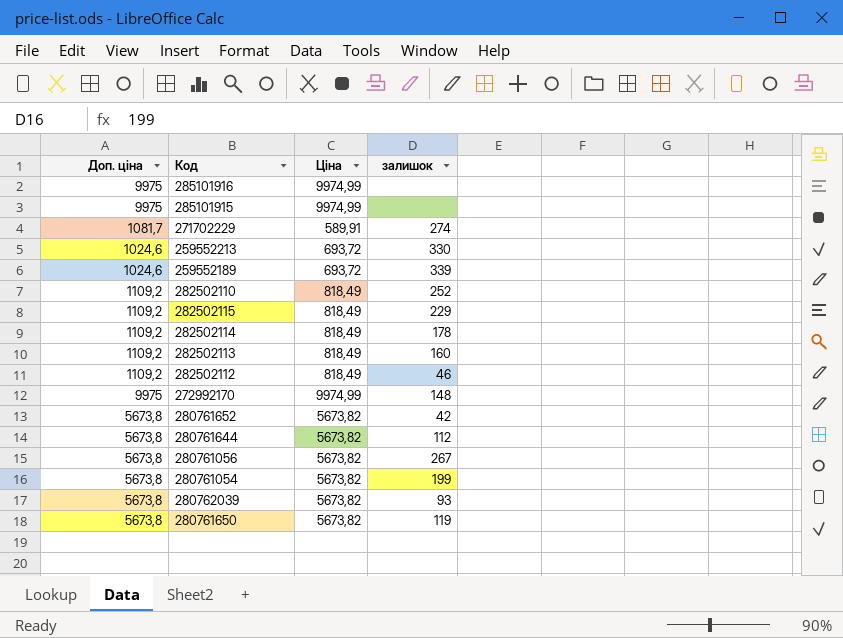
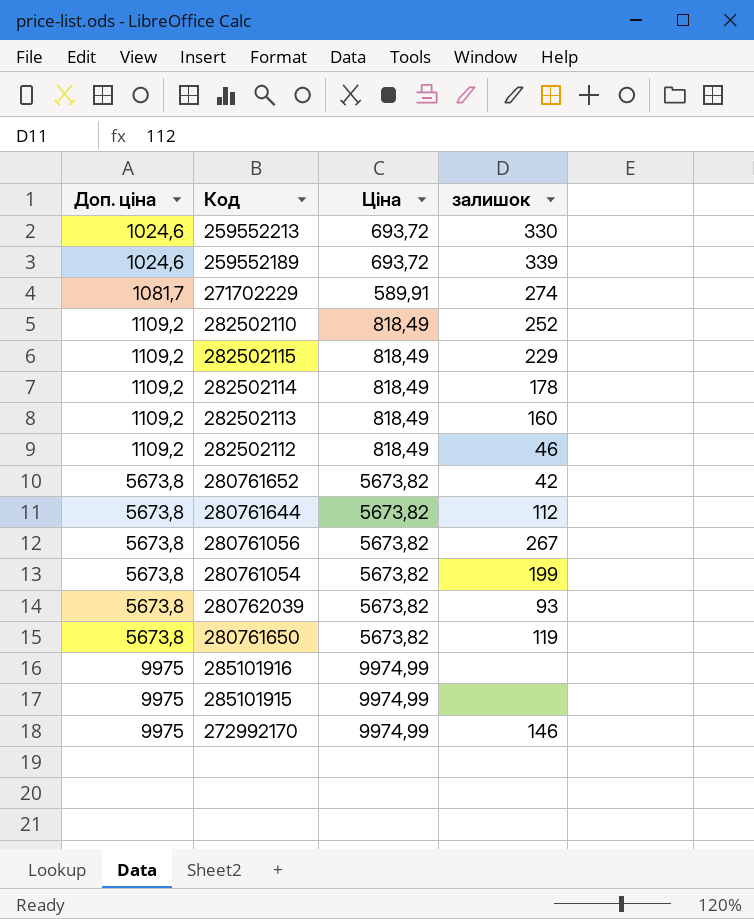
row order: none -> Доп. ціна ascending
272992170 | залишок: 148 -> 146

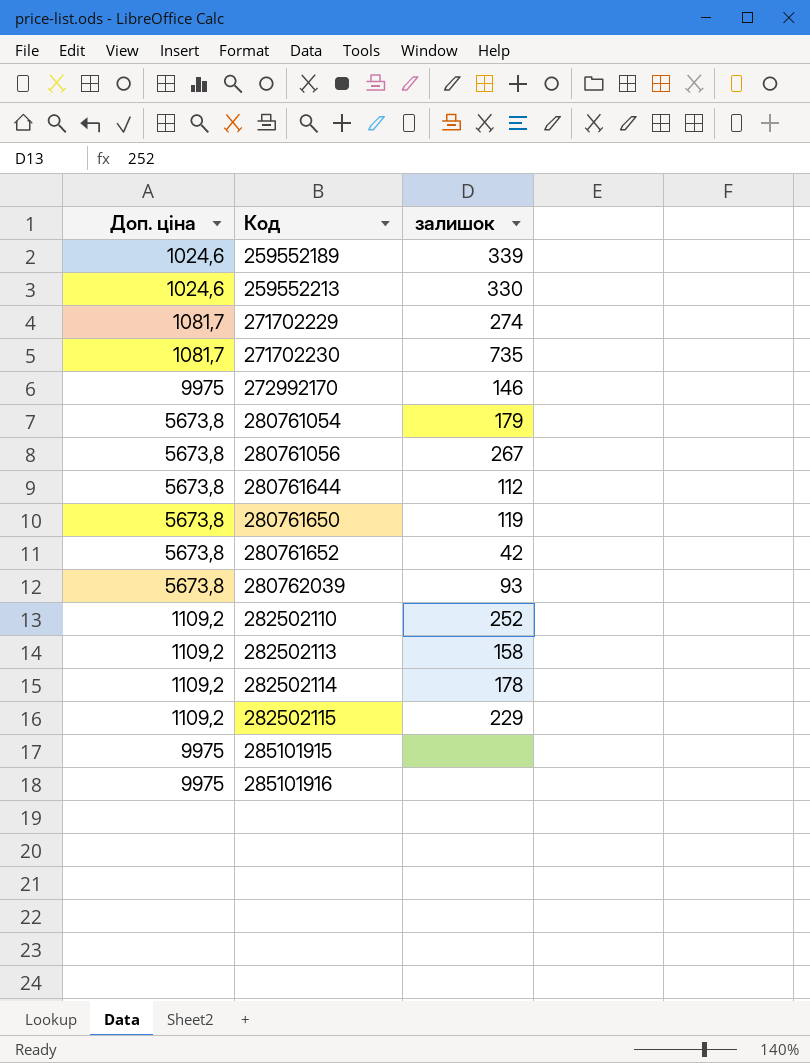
row order: Доп. ціна ascending -> Код ascending
column Ціна | position: 3 -> none
row 282502112: 1109,2 | 818,49 | 46 -> none
row 271702230: none -> 1081,7 | 735
280761054 | залишок: 199 -> 179
282502113 | залишок: 160 -> 158

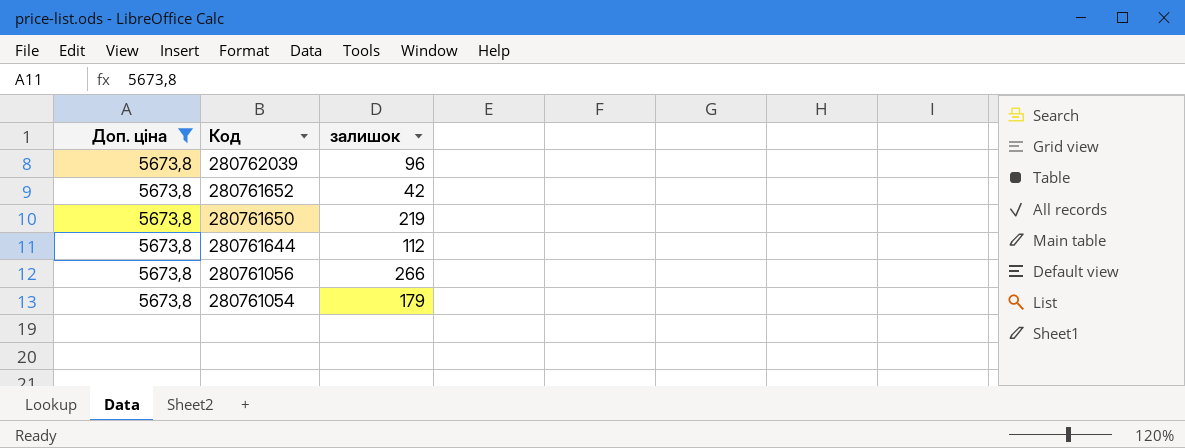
filter: none -> Доп. ціна = 5673,8
row order: Код ascending -> Код descending
280762039 | залишок: 93 -> 96
280761650 | залишок: 119 -> 219
280761056 | залишок: 267 -> 266

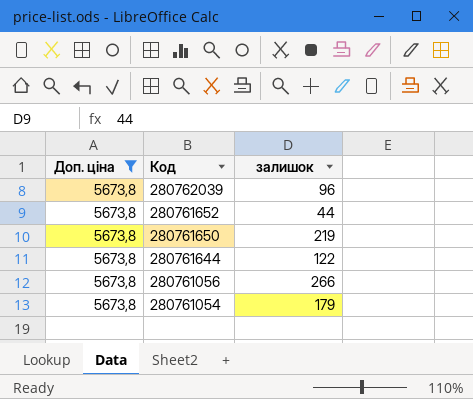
280761652 | залишок: 42 -> 44
280761644 | залишок: 112 -> 122

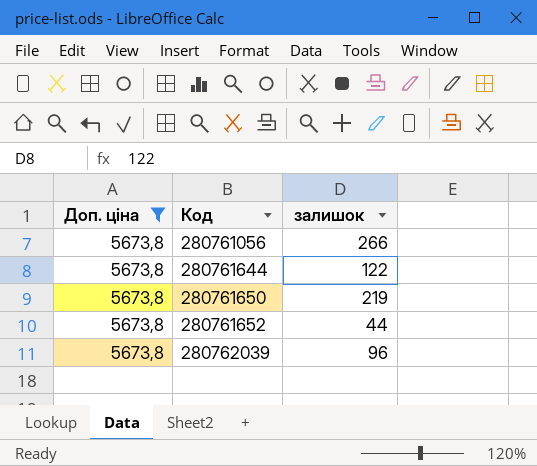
row order: Код descending -> Код ascending
row 280761054: 5673,8 | 179 -> none

